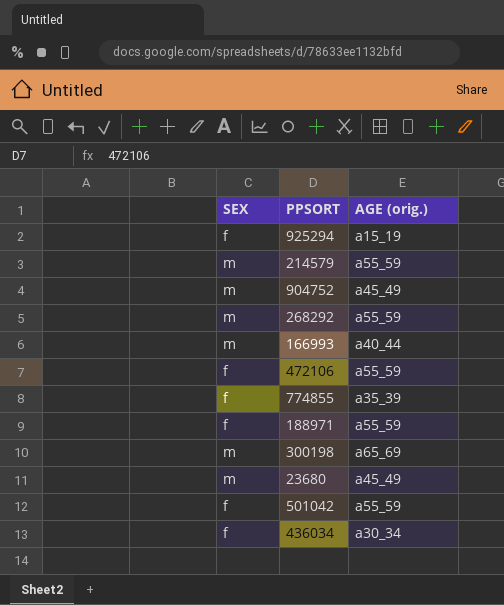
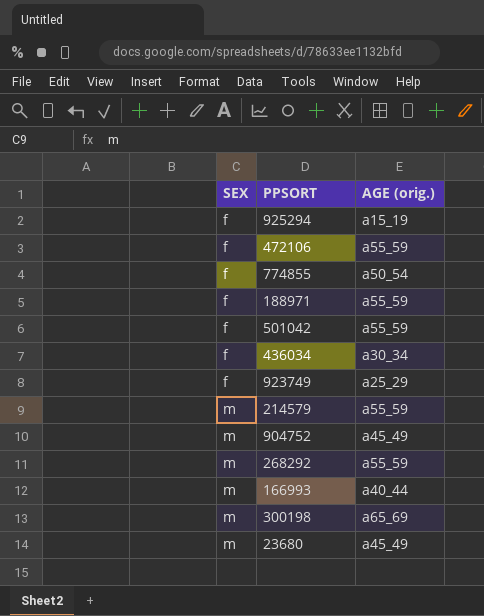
row order: none -> SEX ascending
774855 | AGE (orig.): a35_39 -> a50_54
row 923749: none -> f | a25_29

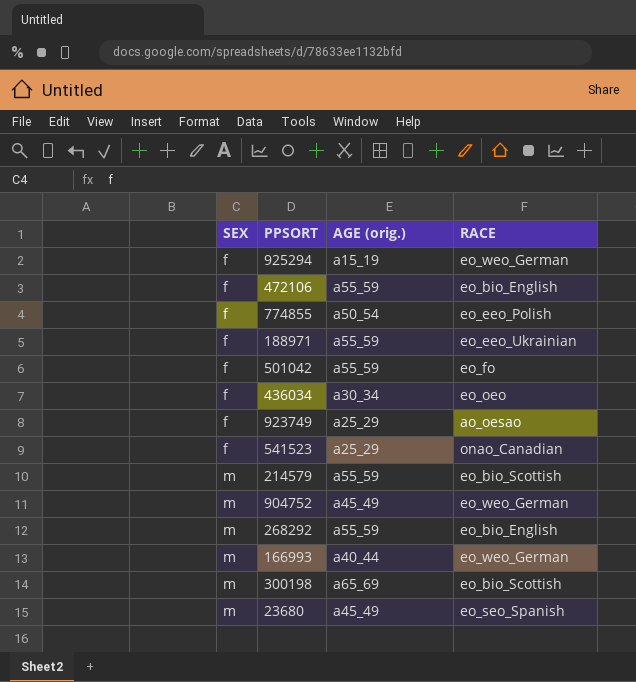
column RACE | position: none -> 4
row 541523: none -> f | a25_29 | onao_Canadian

